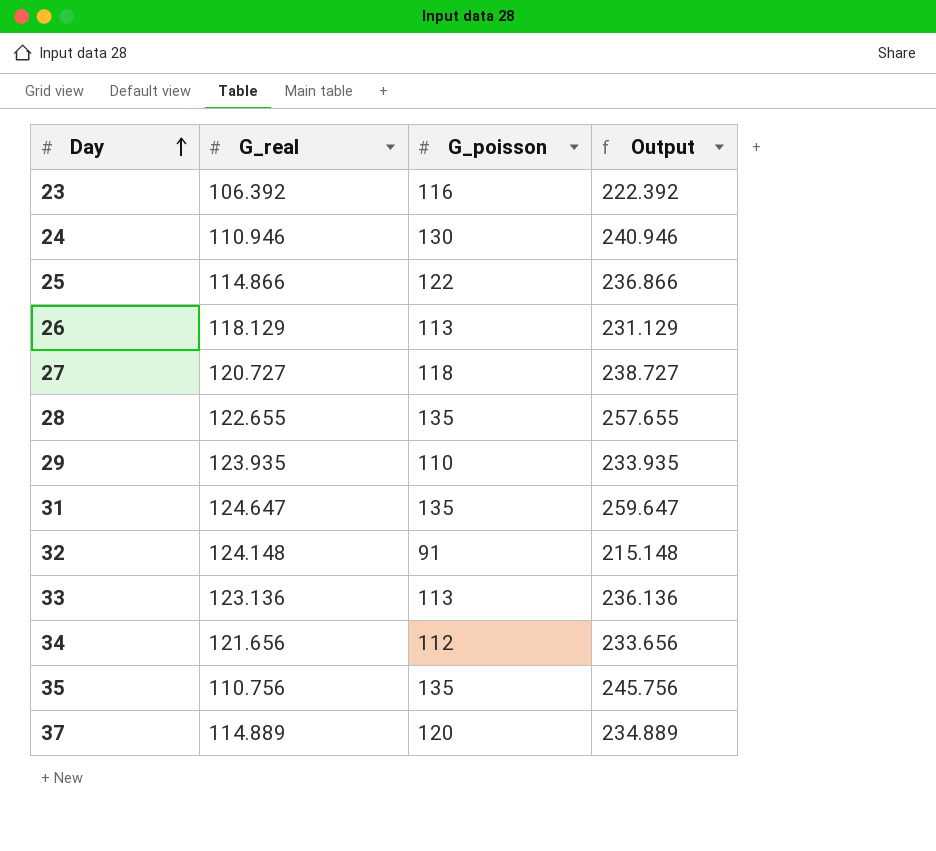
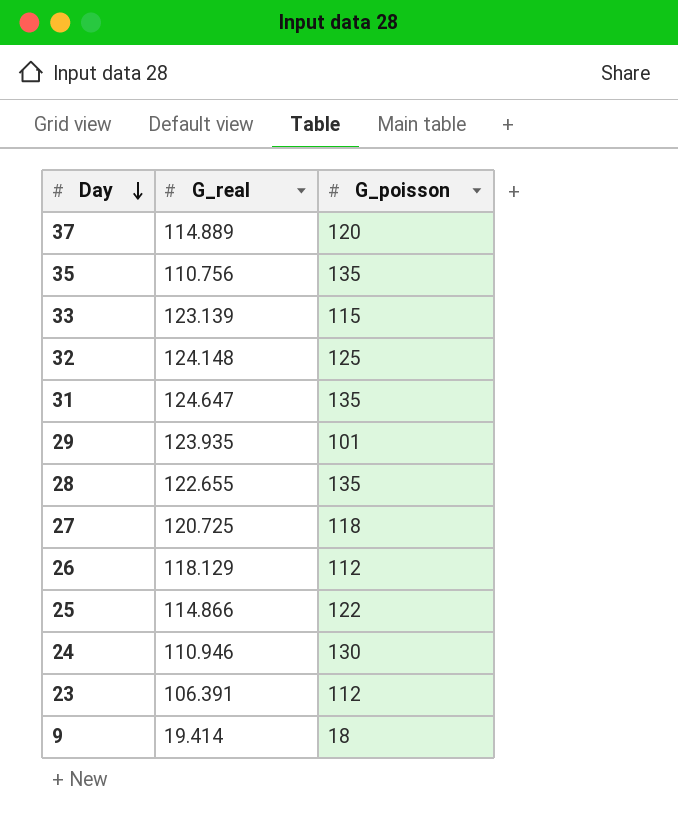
row order: Day ascending -> Day descending
column Output | formula: [G_real] + [G_poisson] -> none
row 34: 121.656 | 112 | 233.656 -> none
33 | G_real: 123.136 -> 123.139
33 | G_poisson: 113 -> 115
32 | G_poisson: 91 -> 125
29 | G_poisson: 110 -> 101
27 | G_real: 120.727 -> 120.725
26 | G_poisson: 113 -> 112
23 | G_real: 106.392 -> 106.391
23 | G_poisson: 116 -> 112
row 9: none -> 19.414 | 18

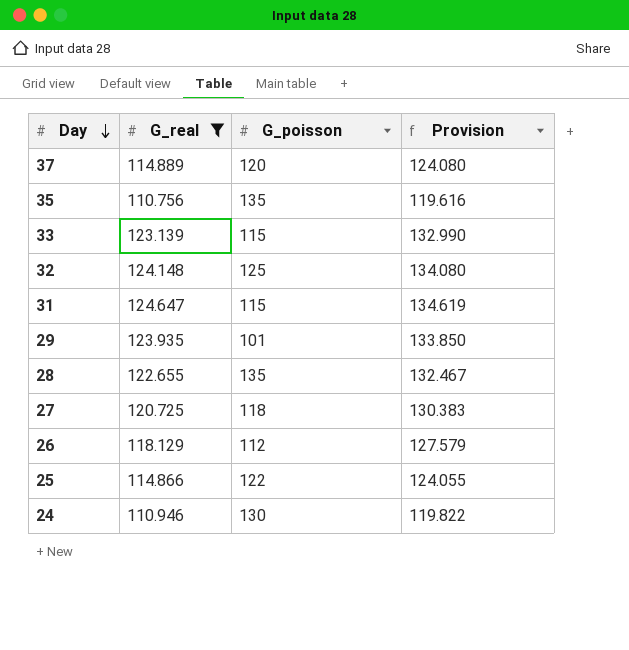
filter: none -> G_real >= 110.756
column Provision | formula: none -> [G_real] * 1.08
31 | G_poisson: 135 -> 115

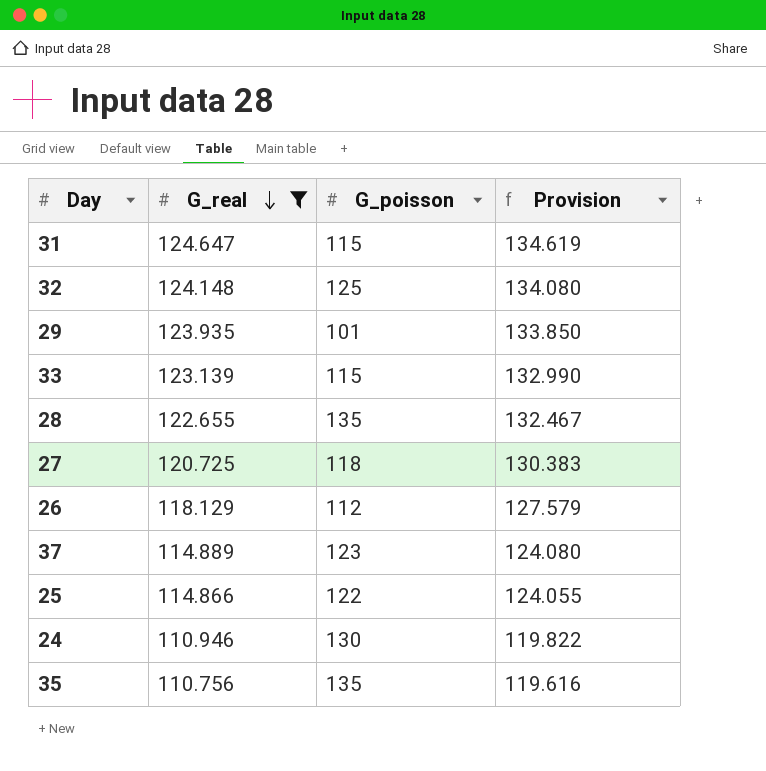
row order: Day descending -> G_real descending
37 | G_poisson: 120 -> 123

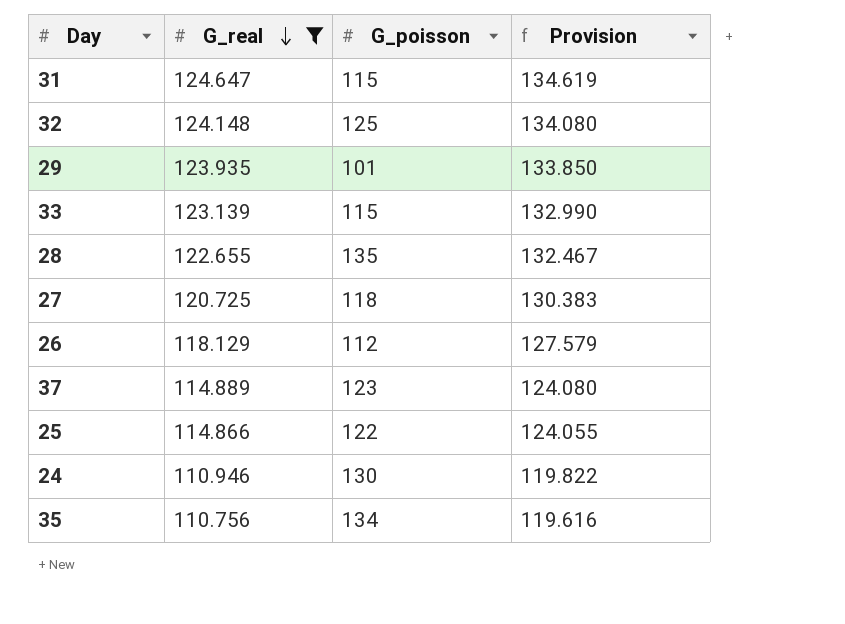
35 | G_poisson: 135 -> 134

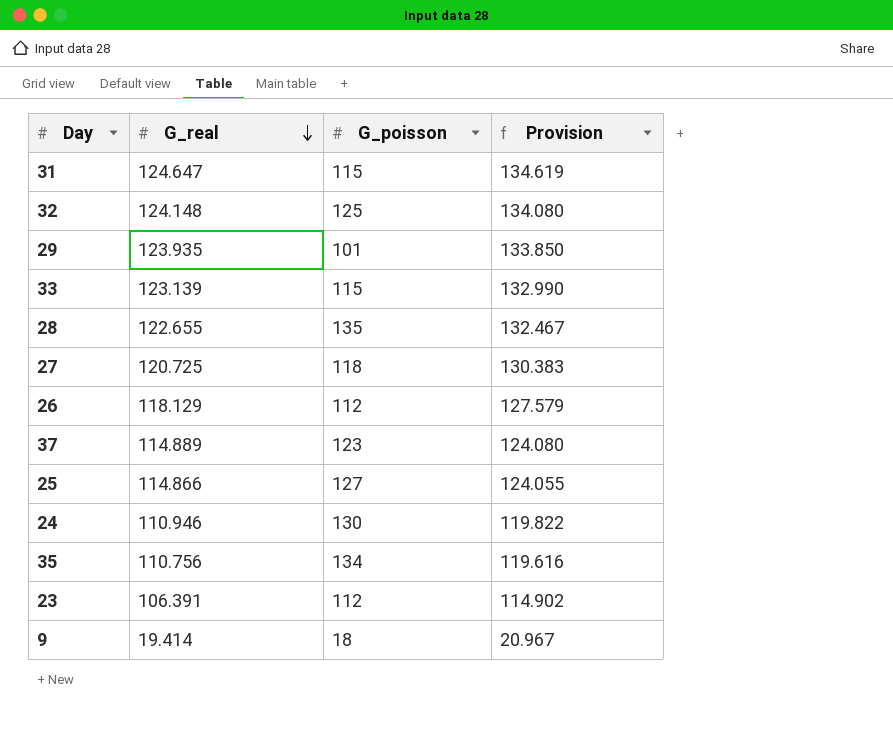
filter: G_real >= 110.756 -> none
25 | G_poisson: 122 -> 127

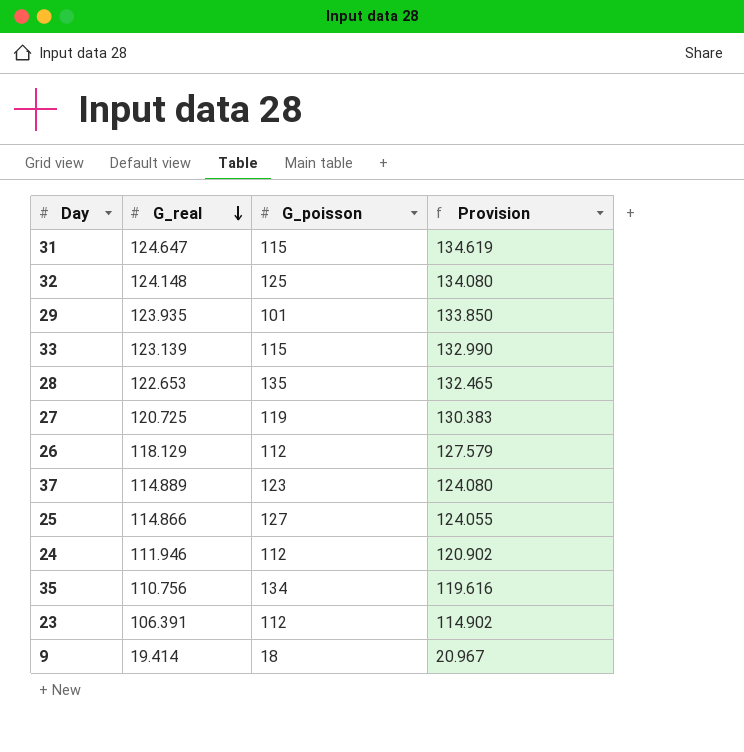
28 | G_real: 122.655 -> 122.653
28 | Provision: 132.467 -> 132.465
27 | G_poisson: 118 -> 119
24 | G_real: 110.946 -> 111.946
24 | G_poisson: 130 -> 112
24 | Provision: 119.822 -> 120.902

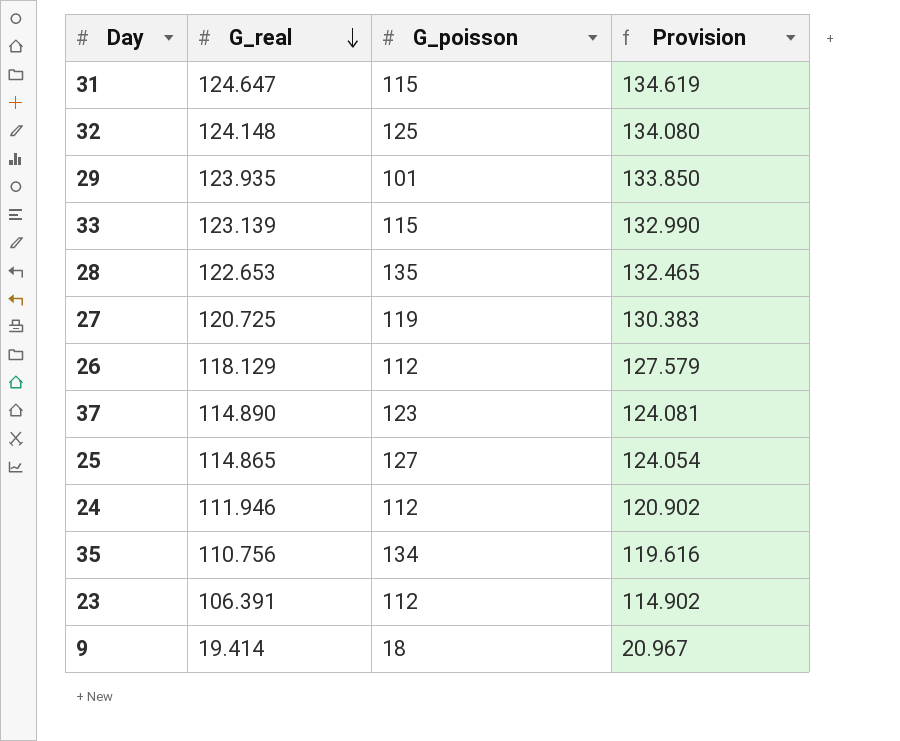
37 | G_real: 114.889 -> 114.890
37 | Provision: 124.080 -> 124.081
25 | G_real: 114.866 -> 114.865
25 | Provision: 124.055 -> 124.054

